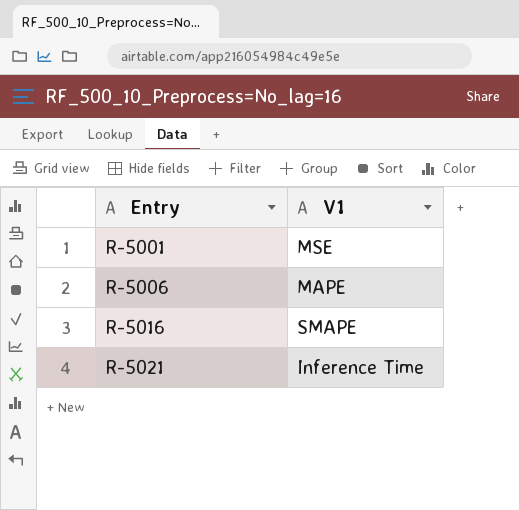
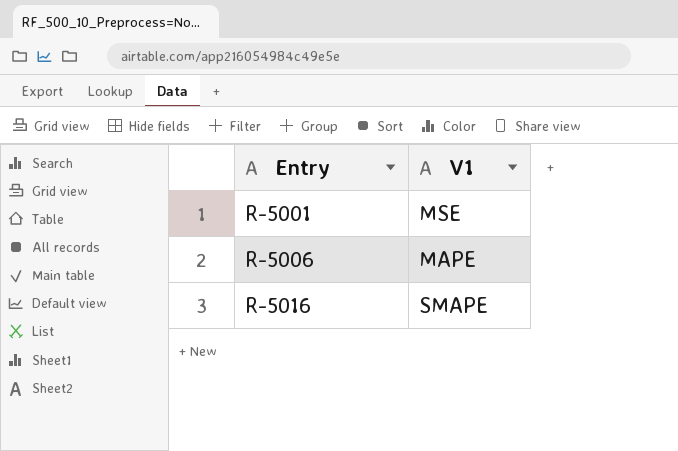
row R-5021: Inference Time -> none

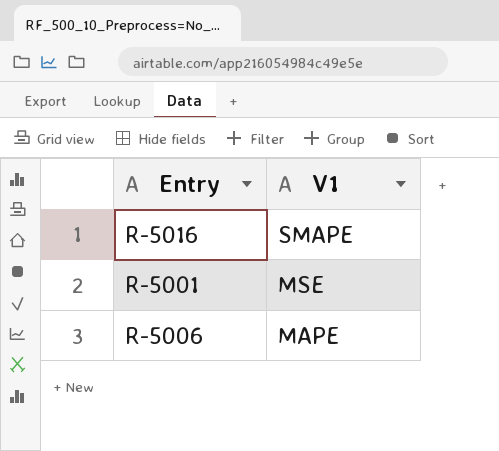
row order: Entry ascending -> V1 descending

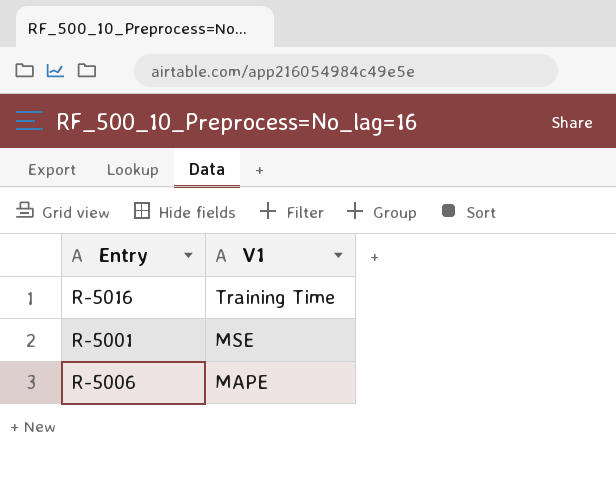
R-5016 | V1: SMAPE -> Training Time

